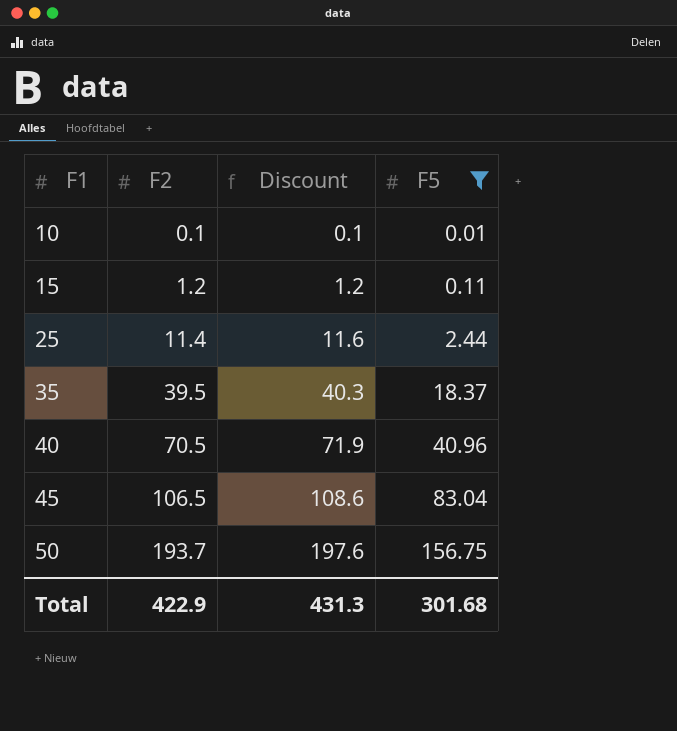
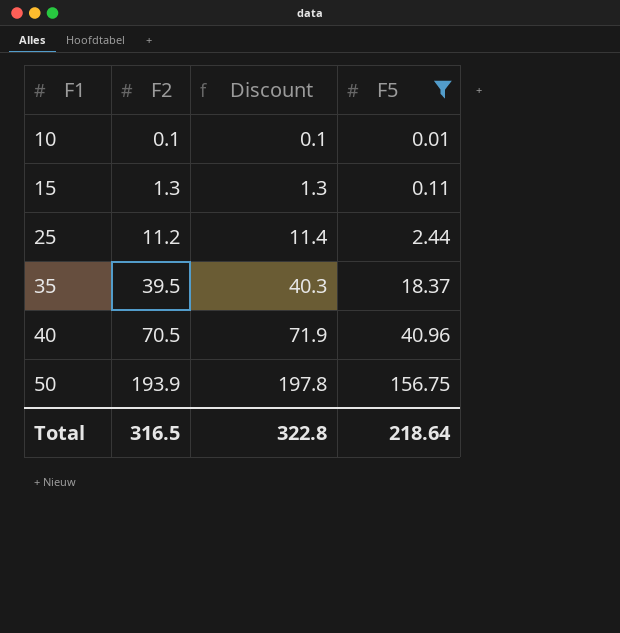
row 45: 106.5 | 108.6 | 83.04 -> none
15 | F2: 1.2 -> 1.3
15 | Discount: 1.2 -> 1.3
25 | F2: 11.4 -> 11.2
25 | Discount: 11.6 -> 11.4
50 | F2: 193.7 -> 193.9
50 | Discount: 197.6 -> 197.8
Total | F2: 422.9 -> 316.5
Total | Discount: 431.3 -> 322.8
Total | F5: 301.68 -> 218.64

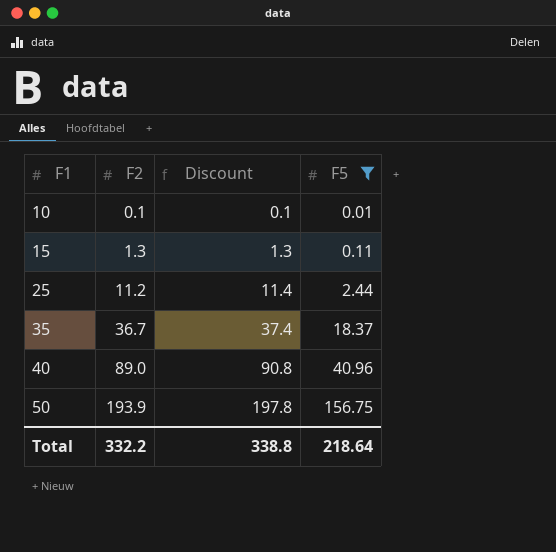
35 | F2: 39.5 -> 36.7
35 | Discount: 40.3 -> 37.4
40 | F2: 70.5 -> 89.0
40 | Discount: 71.9 -> 90.8
Total | F2: 316.5 -> 332.2
Total | Discount: 322.8 -> 338.8

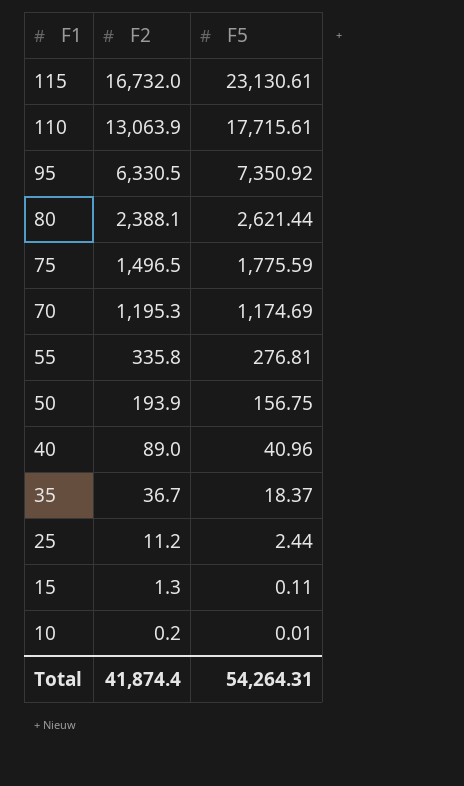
filter: F5 <= 156.75 -> none
row order: F1 ascending -> F1 descending
column Discount | formula: [F2] * 1.02 -> none
10 | F2: 0.1 -> 0.2
Total | F2: 332.2 -> 41,874.4
Total | F5: 218.64 -> 54,264.31

